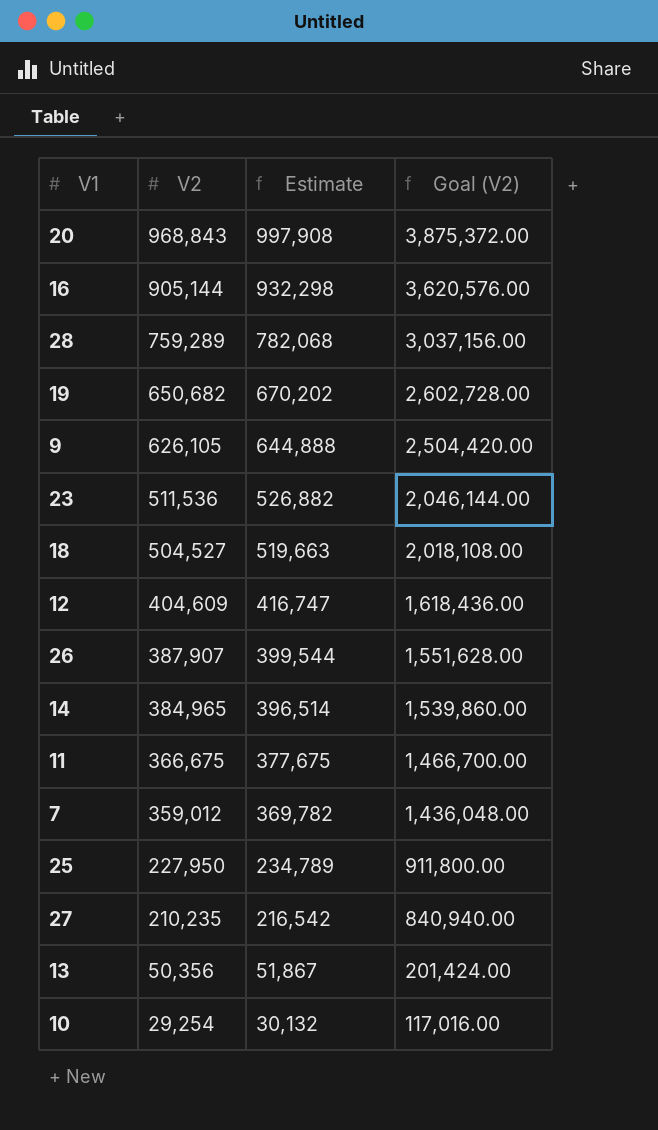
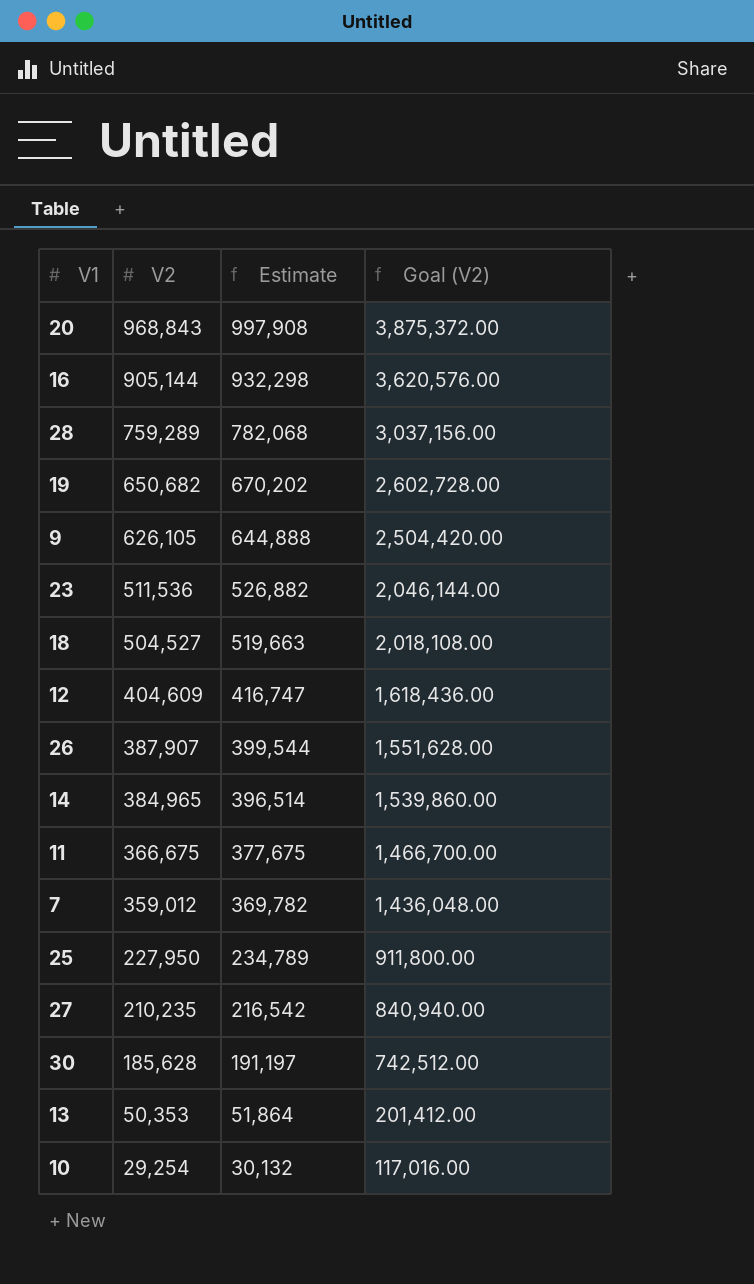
row 30: none -> 185,628 | 191,197 | 742,512.00
13 | V2: 50,356 -> 50,353
13 | Estimate: 51,867 -> 51,864
13 | Goal (V2): 201,424.00 -> 201,412.00

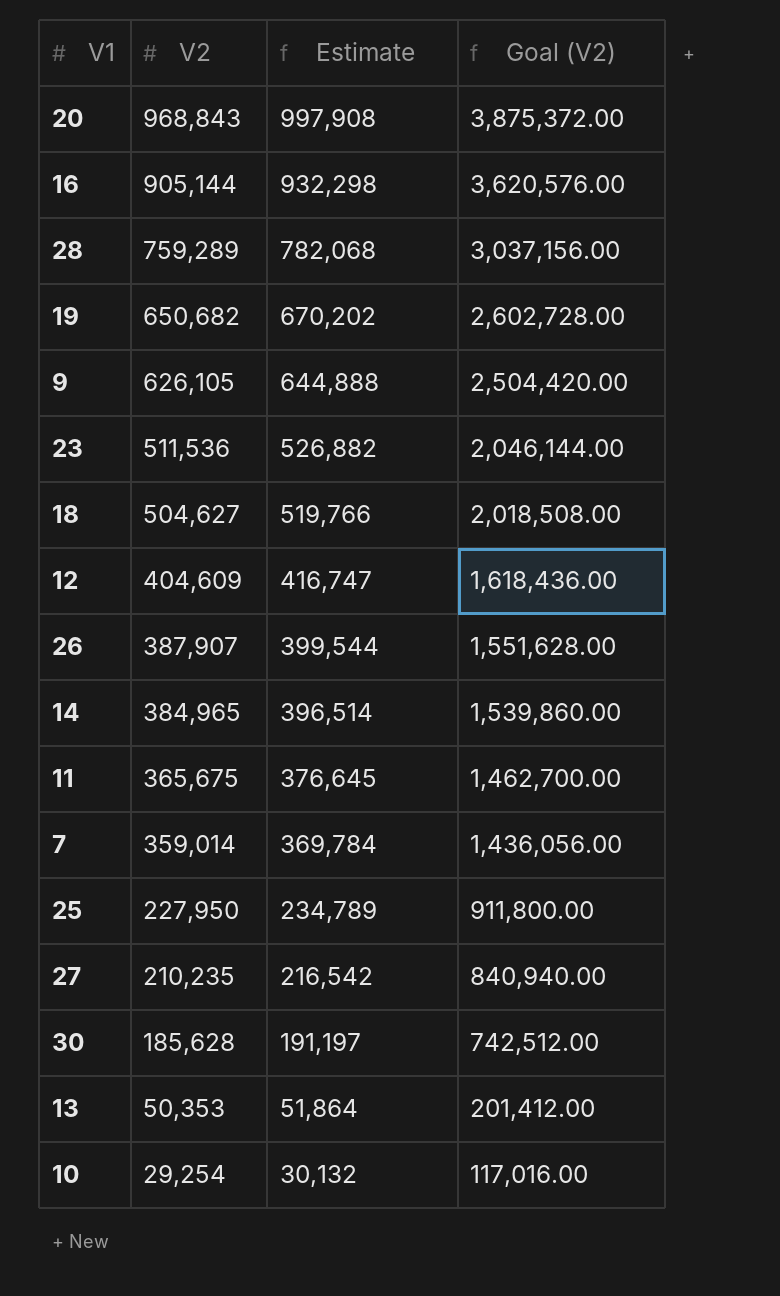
18 | V2: 504,527 -> 504,627
18 | Estimate: 519,663 -> 519,766
18 | Goal (V2): 2,018,108.00 -> 2,018,508.00
11 | V2: 366,675 -> 365,675
11 | Estimate: 377,675 -> 376,645
11 | Goal (V2): 1,466,700.00 -> 1,462,700.00
7 | V2: 359,012 -> 359,014
7 | Estimate: 369,782 -> 369,784
7 | Goal (V2): 1,436,048.00 -> 1,436,056.00

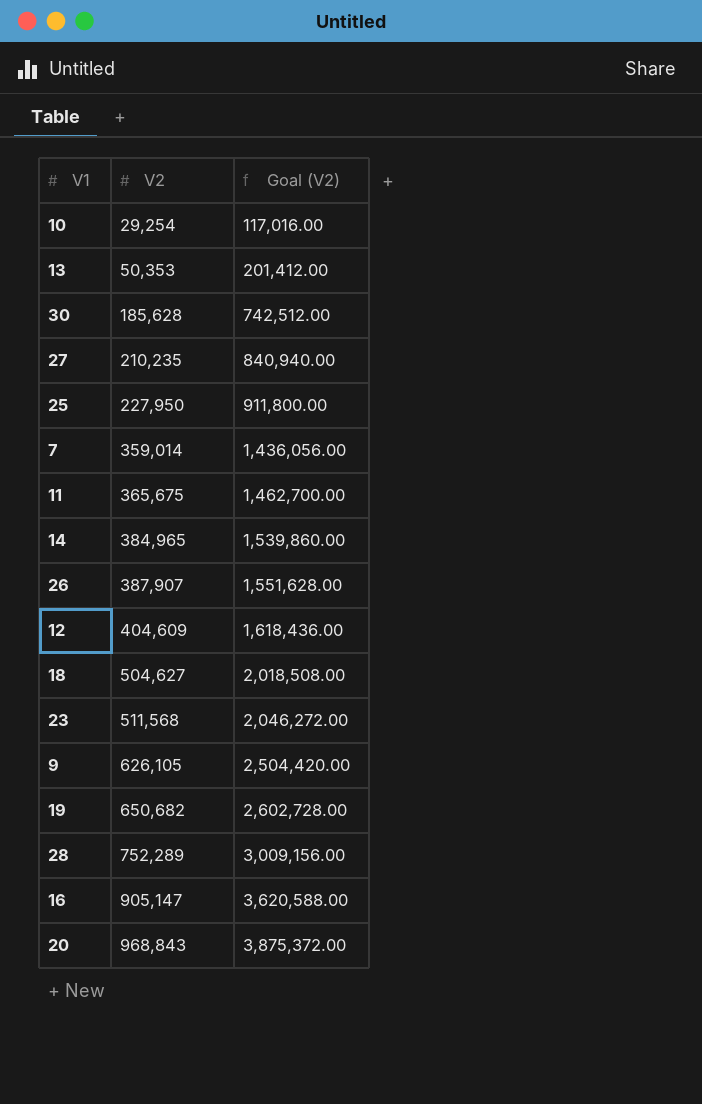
row order: V2 descending -> V2 ascending
column Estimate | formula: [V2] * 1.03 -> none
23 | V2: 511,536 -> 511,568
23 | Goal (V2): 2,046,144.00 -> 2,046,272.00
28 | V2: 759,289 -> 752,289
28 | Goal (V2): 3,037,156.00 -> 3,009,156.00
16 | V2: 905,144 -> 905,147
16 | Goal (V2): 3,620,576.00 -> 3,620,588.00

